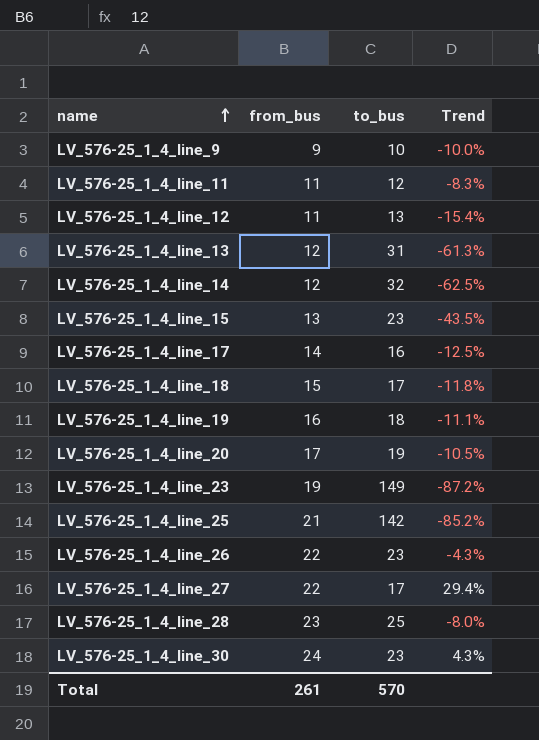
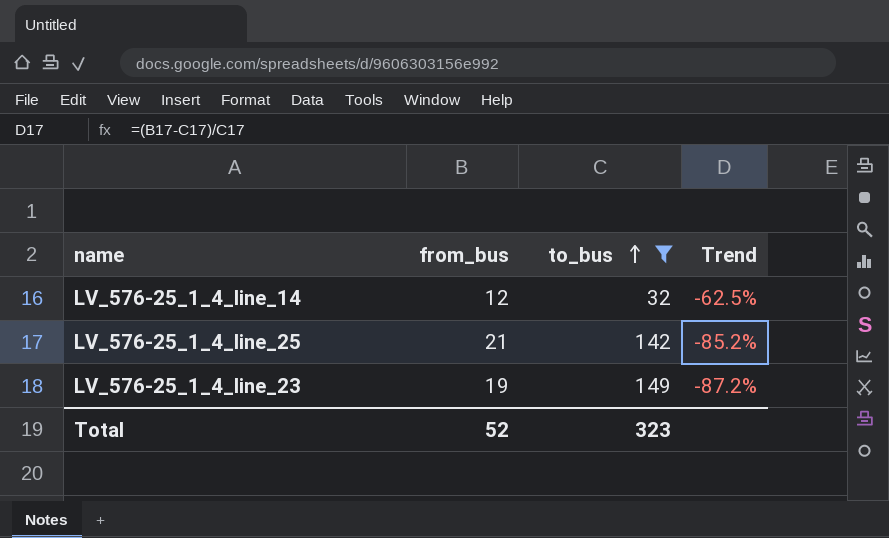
filter: none -> to_bus >= 32
row order: name ascending -> to_bus ascending
Total | from_bus: 261 -> 52
Total | to_bus: 570 -> 323

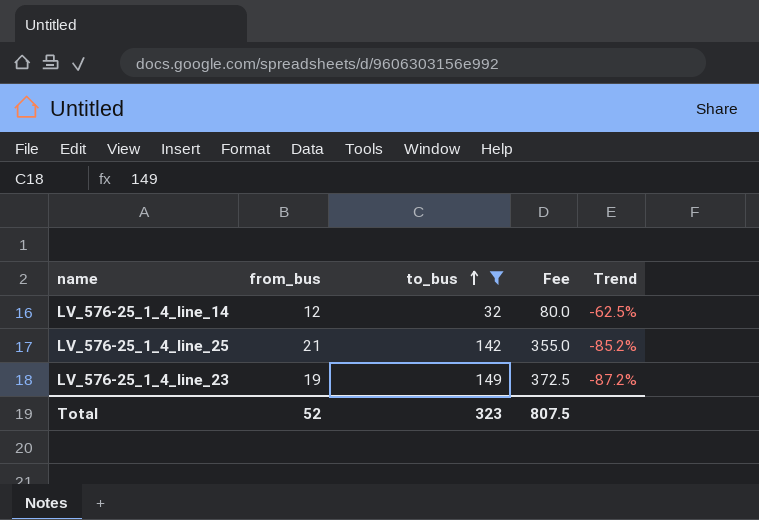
column Fee | formula: none -> [to_bus] * 2.5

